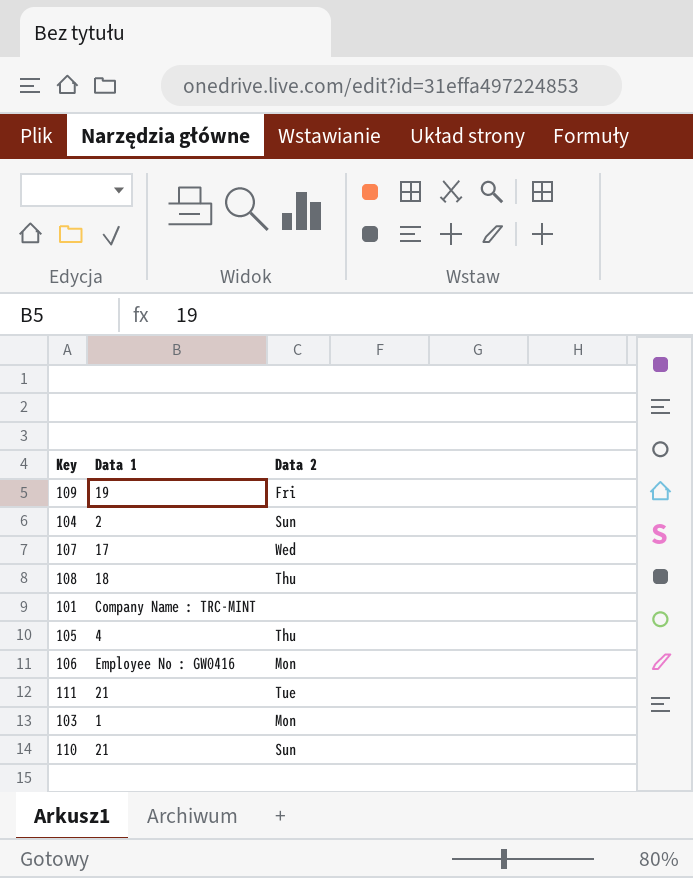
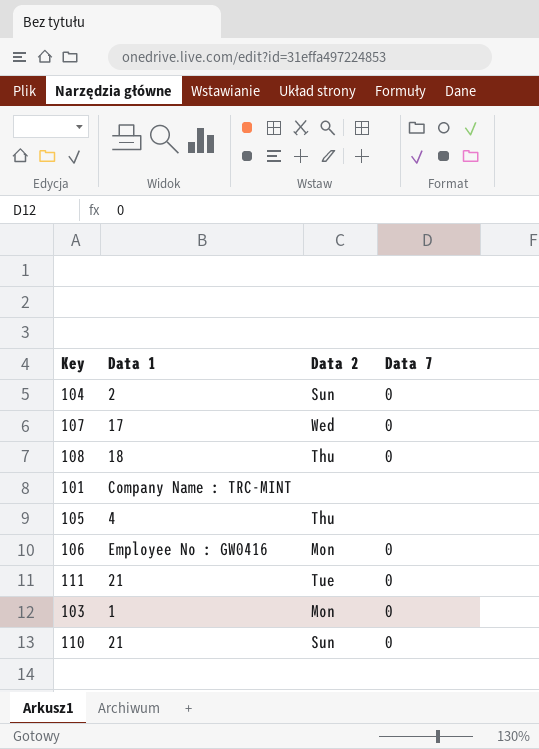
column Data 7 | position: none -> 4
row 109: 19 | Fri -> none

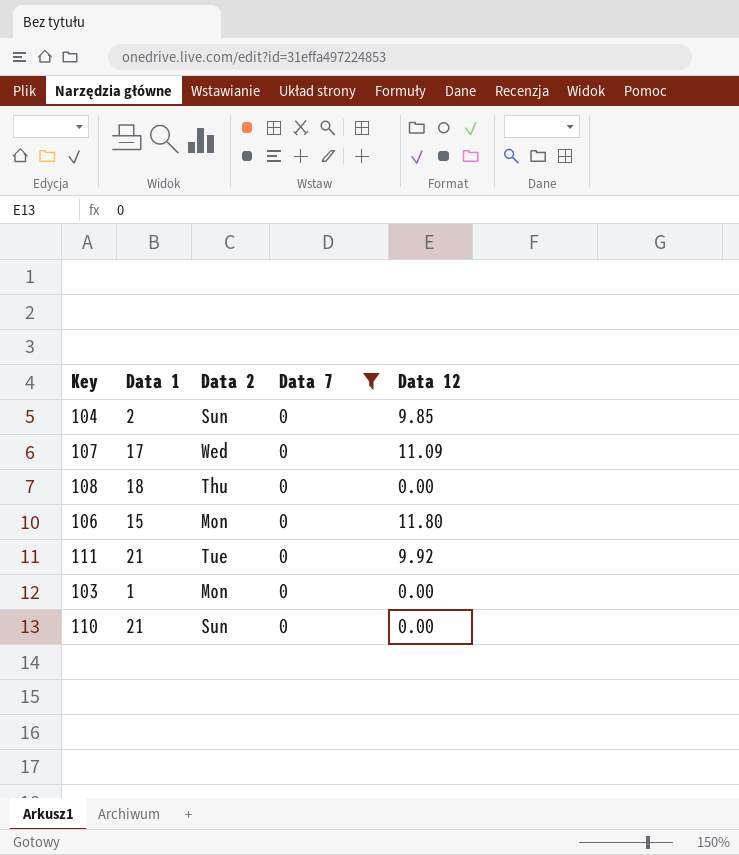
filter: none -> Data 7 = 0
column Data 12 | position: none -> 5
106 | Data 1: Employee No : GW0416 -> 15

